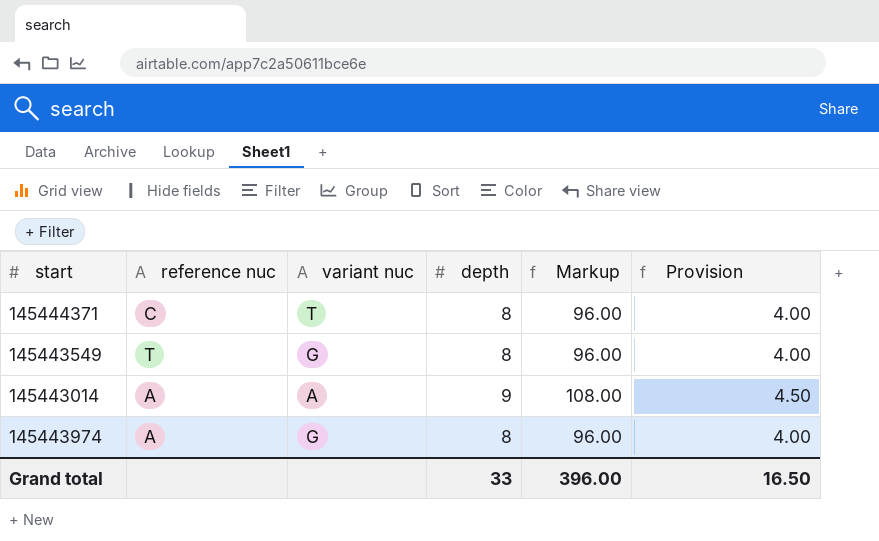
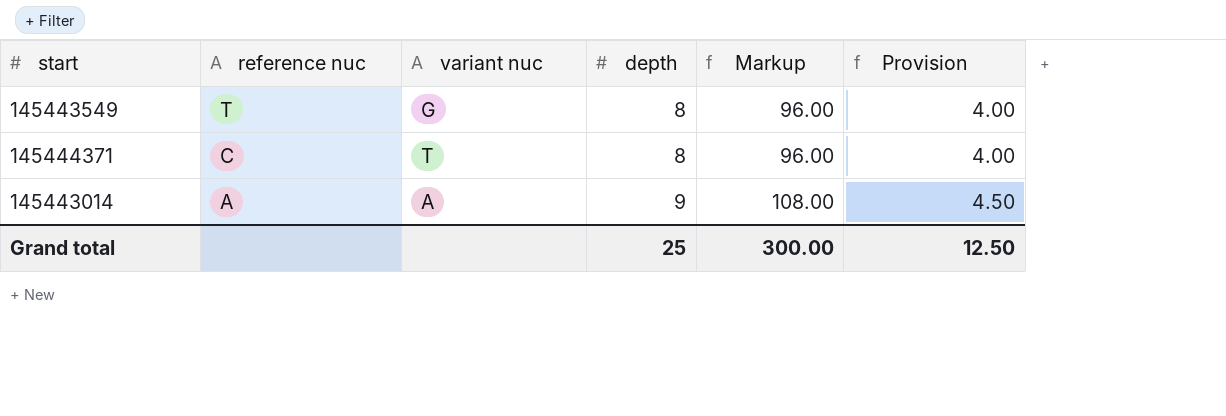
row order: none -> reference nuc descending
row 145443974: A | G | 8 | 96.00 | 4.00 -> none
Grand total | depth: 33 -> 25
Grand total | Markup: 396.00 -> 300.00
Grand total | Provision: 16.50 -> 12.50

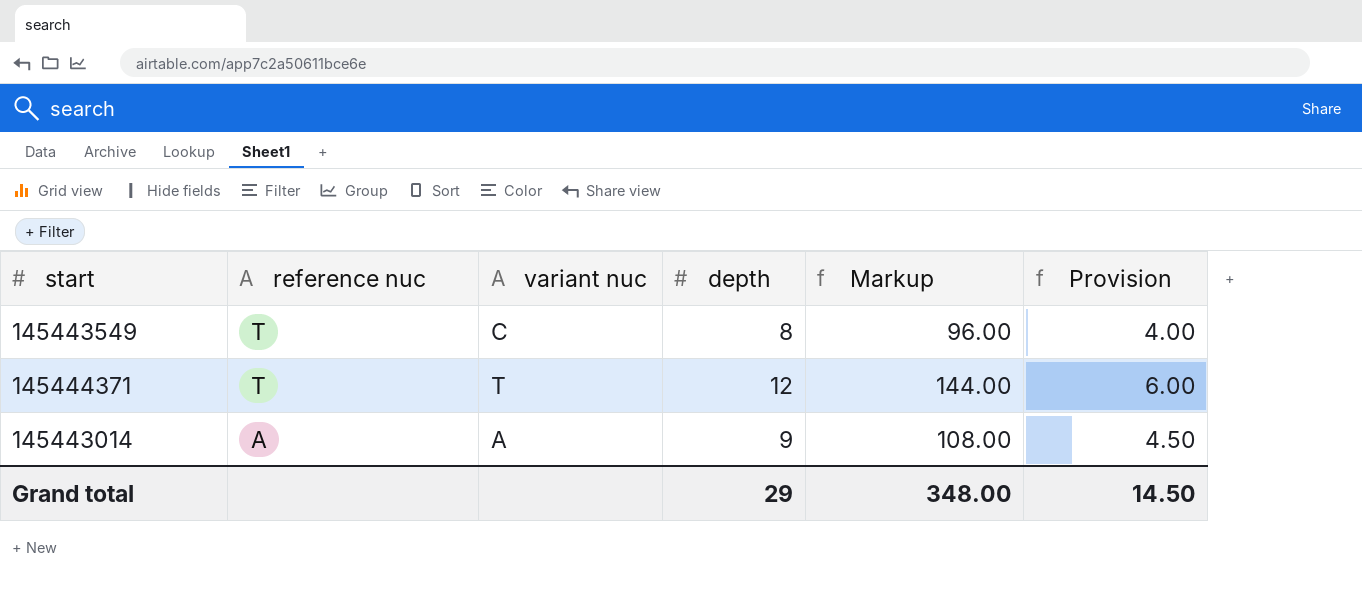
145443549 | variant nuc: G -> C
145444371 | reference nuc: C -> T
145444371 | depth: 8 -> 12
145444371 | Markup: 96.00 -> 144.00
145444371 | Provision: 4.00 -> 6.00
Grand total | depth: 25 -> 29
Grand total | Markup: 300.00 -> 348.00
Grand total | Provision: 12.50 -> 14.50

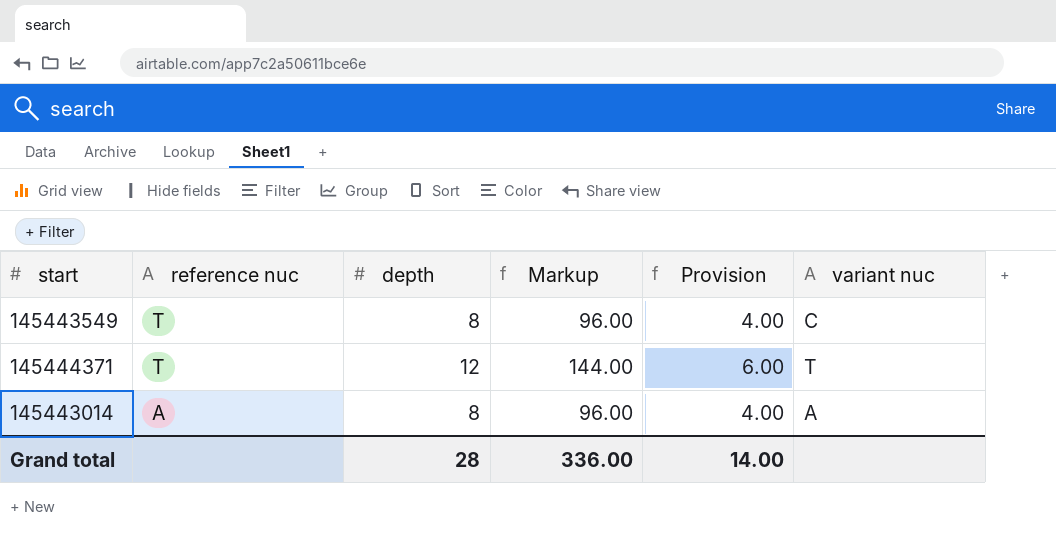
column variant nuc | position: 3 -> 6
145443014 | depth: 9 -> 8
145443014 | Markup: 108.00 -> 96.00
145443014 | Provision: 4.50 -> 4.00
Grand total | depth: 29 -> 28
Grand total | Markup: 348.00 -> 336.00
Grand total | Provision: 14.50 -> 14.00

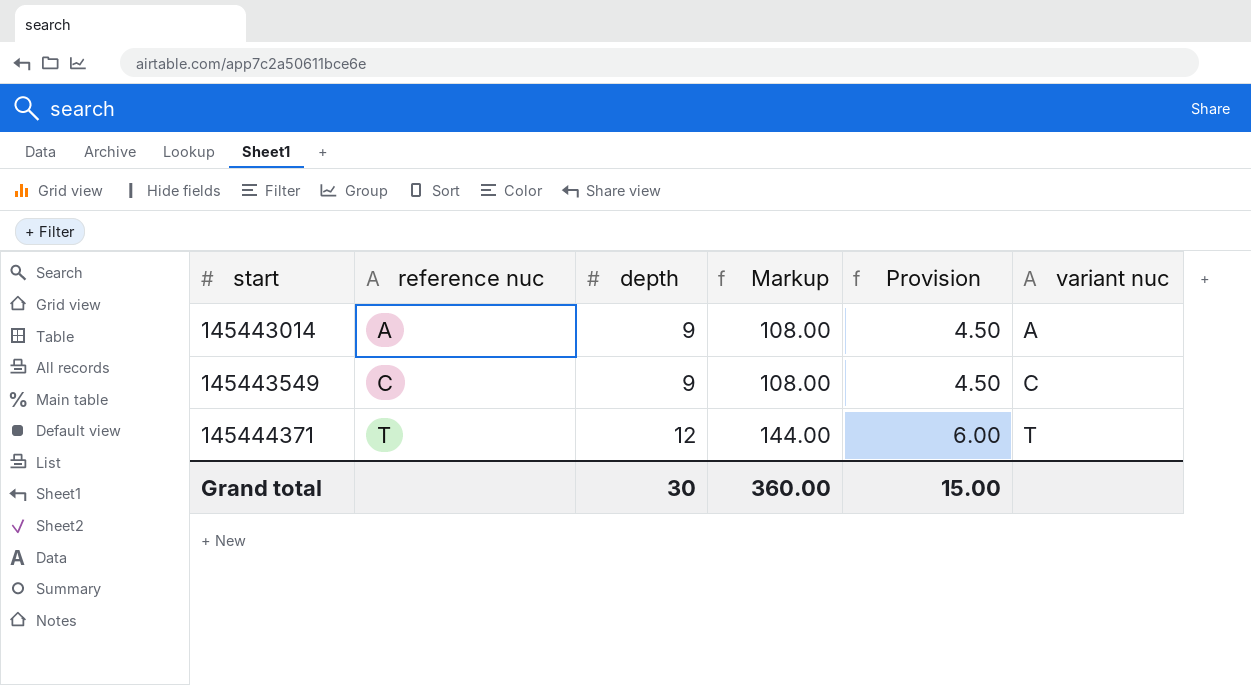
row order: reference nuc descending -> start ascending
145443014 | depth: 8 -> 9
145443014 | Markup: 96.00 -> 108.00
145443014 | Provision: 4.00 -> 4.50
145443549 | reference nuc: T -> C
145443549 | depth: 8 -> 9
145443549 | Markup: 96.00 -> 108.00
145443549 | Provision: 4.00 -> 4.50
Grand total | depth: 28 -> 30
Grand total | Markup: 336.00 -> 360.00
Grand total | Provision: 14.00 -> 15.00

